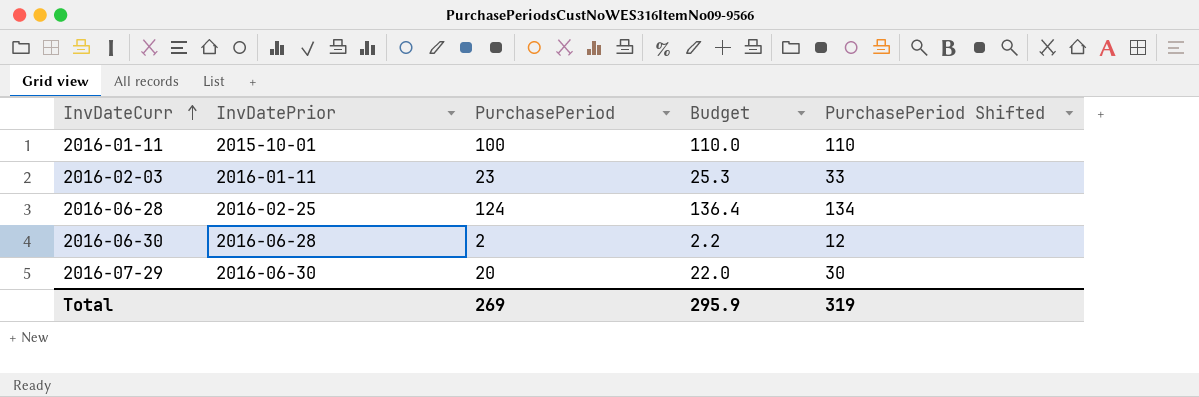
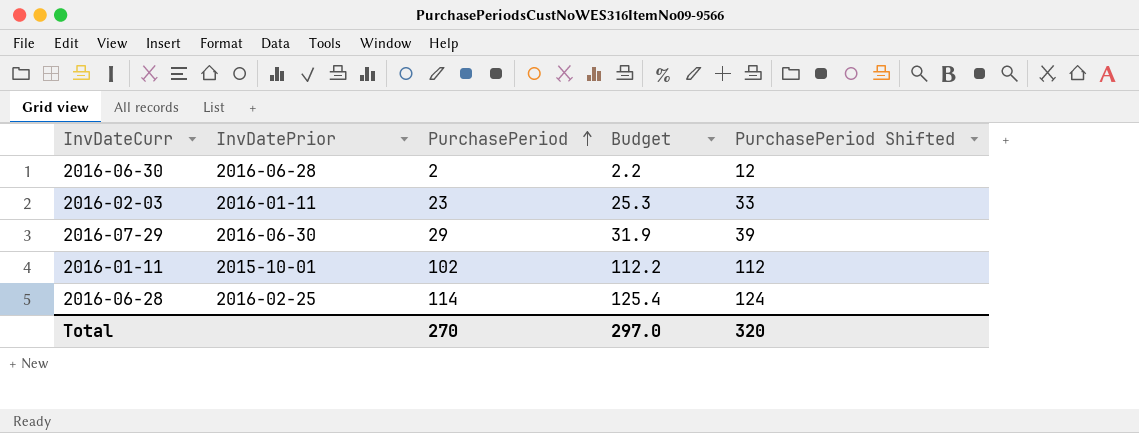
row order: InvDateCurr ascending -> PurchasePeriod ascending
2016-07-29 | PurchasePeriod: 20 -> 29
2016-07-29 | Budget: 22.0 -> 31.9
2016-07-29 | PurchasePeriod Shifted: 30 -> 39
2016-01-11 | PurchasePeriod: 100 -> 102
2016-01-11 | Budget: 110.0 -> 112.2
2016-01-11 | PurchasePeriod Shifted: 110 -> 112
2016-06-28 | PurchasePeriod: 124 -> 114
2016-06-28 | Budget: 136.4 -> 125.4
2016-06-28 | PurchasePeriod Shifted: 134 -> 124
Total | PurchasePeriod: 269 -> 270
Total | Budget: 295.9 -> 297.0
Total | PurchasePeriod Shifted: 319 -> 320

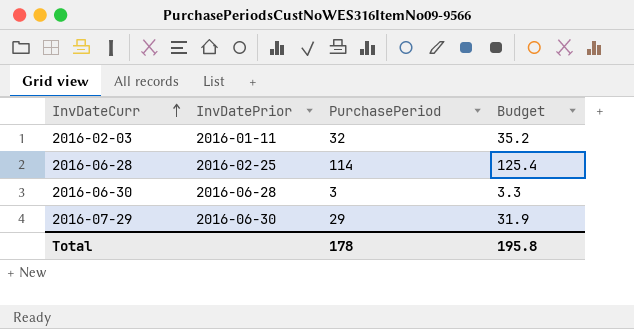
row order: PurchasePeriod ascending -> InvDateCurr ascending
column PurchasePeriod Shifted | formula: [PurchasePeriod] + 10 -> none
row 2016-01-11: 2015-10-01 | 102 | 112.2 | 112 -> none
2016-02-03 | PurchasePeriod: 23 -> 32
2016-02-03 | Budget: 25.3 -> 35.2
2016-06-30 | PurchasePeriod: 2 -> 3
2016-06-30 | Budget: 2.2 -> 3.3
Total | PurchasePeriod: 270 -> 178
Total | Budget: 297.0 -> 195.8

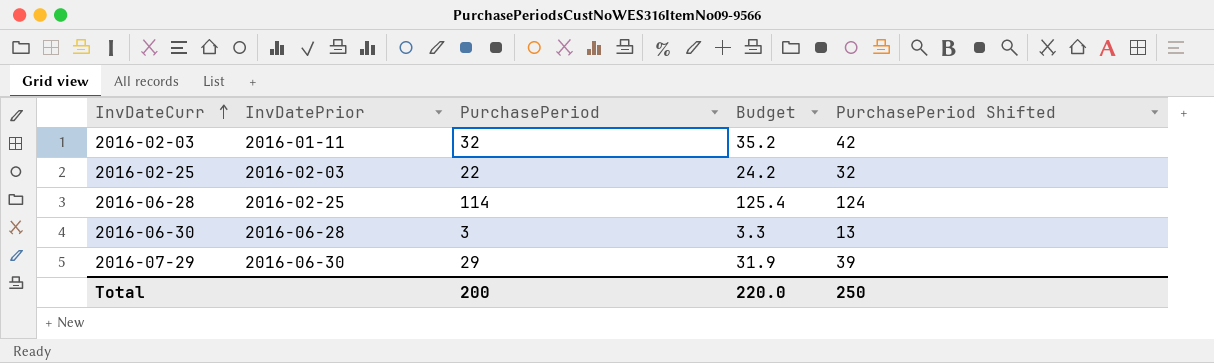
column PurchasePeriod Shifted | formula: none -> [PurchasePeriod] + 10
row 2016-02-25: none -> 2016-02-03 | 22 | 24.2 | 32
Total | PurchasePeriod: 178 -> 200
Total | Budget: 195.8 -> 220.0

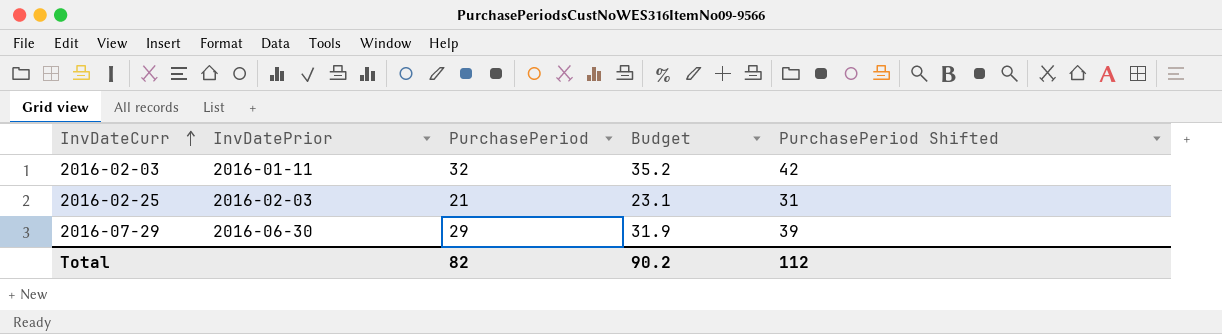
row 2016-06-28: 2016-02-25 | 114 | 125.4 | 124 -> none
row 2016-06-30: 2016-06-28 | 3 | 3.3 | 13 -> none
2016-02-25 | PurchasePeriod: 22 -> 21
2016-02-25 | Budget: 24.2 -> 23.1
2016-02-25 | PurchasePeriod Shifted: 32 -> 31
Total | PurchasePeriod: 200 -> 82
Total | Budget: 220.0 -> 90.2
Total | PurchasePeriod Shifted: 250 -> 112

